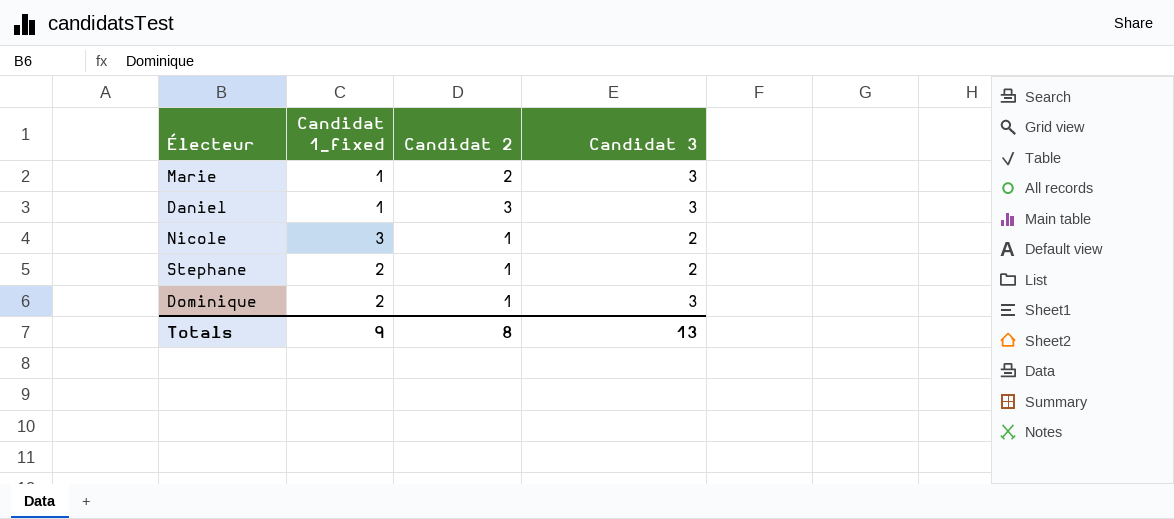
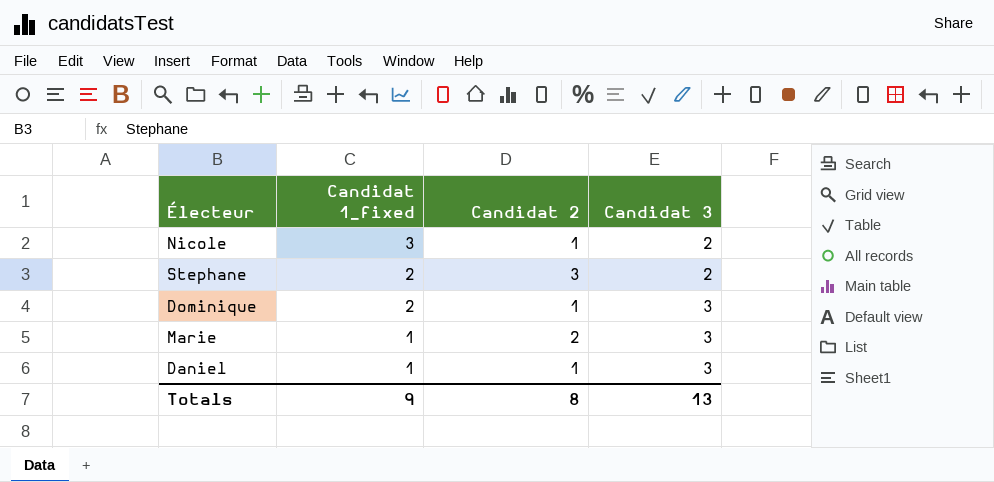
row order: none -> Candidat 1_fixed descending
Stephane | Candidat 2: 1 -> 3
Daniel | Candidat 2: 3 -> 1

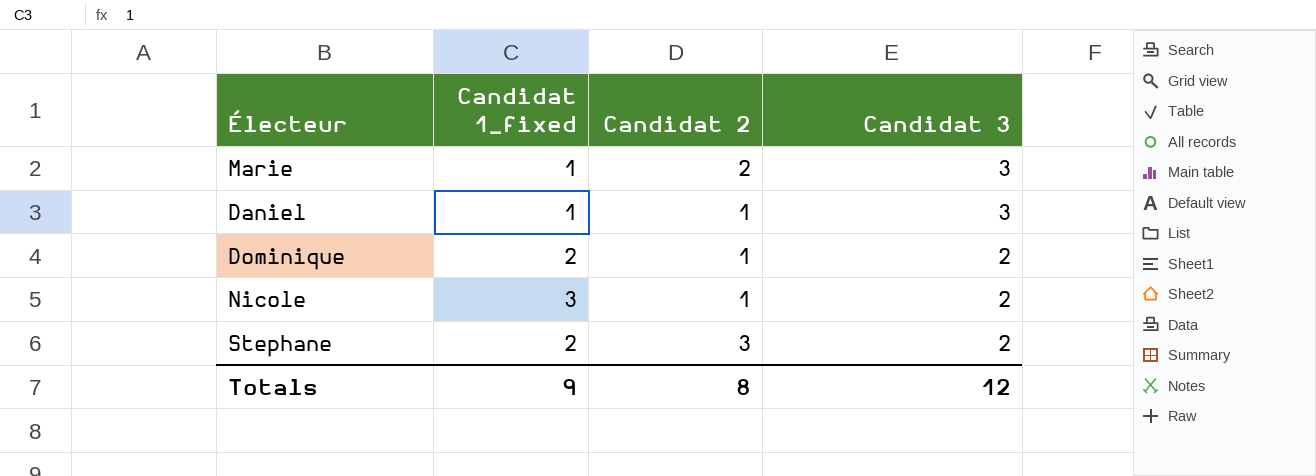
row order: Candidat 1_fixed descending -> Candidat 3 descending
Dominique | Candidat 3: 3 -> 2
Totals | Candidat 3: 13 -> 12

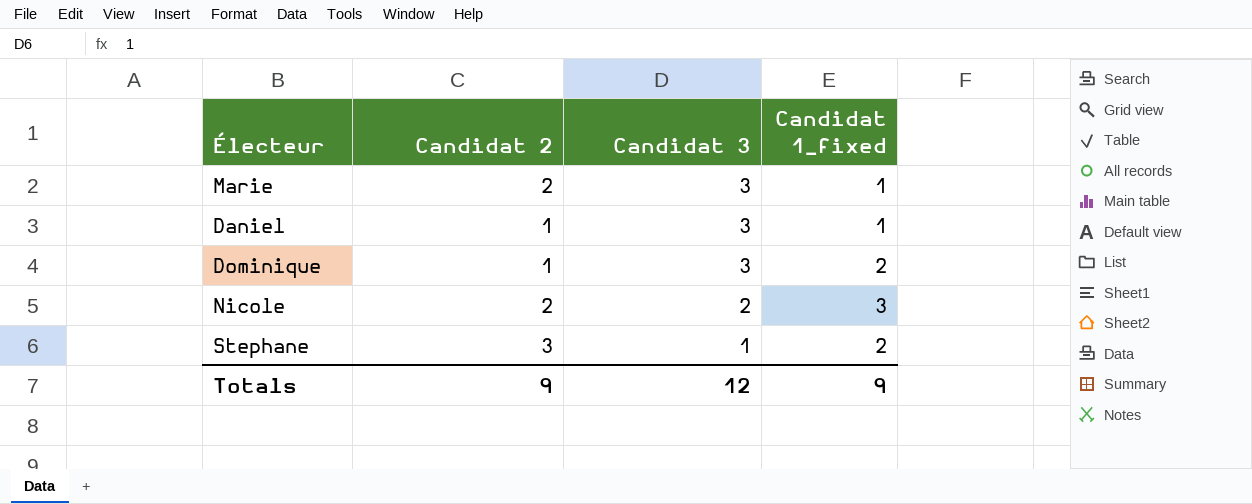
column Candidat 1_fixed | position: 2 -> 4
Dominique | Candidat 3: 2 -> 3
Nicole | Candidat 2: 1 -> 2
Stephane | Candidat 3: 2 -> 1
Totals | Candidat 2: 8 -> 9

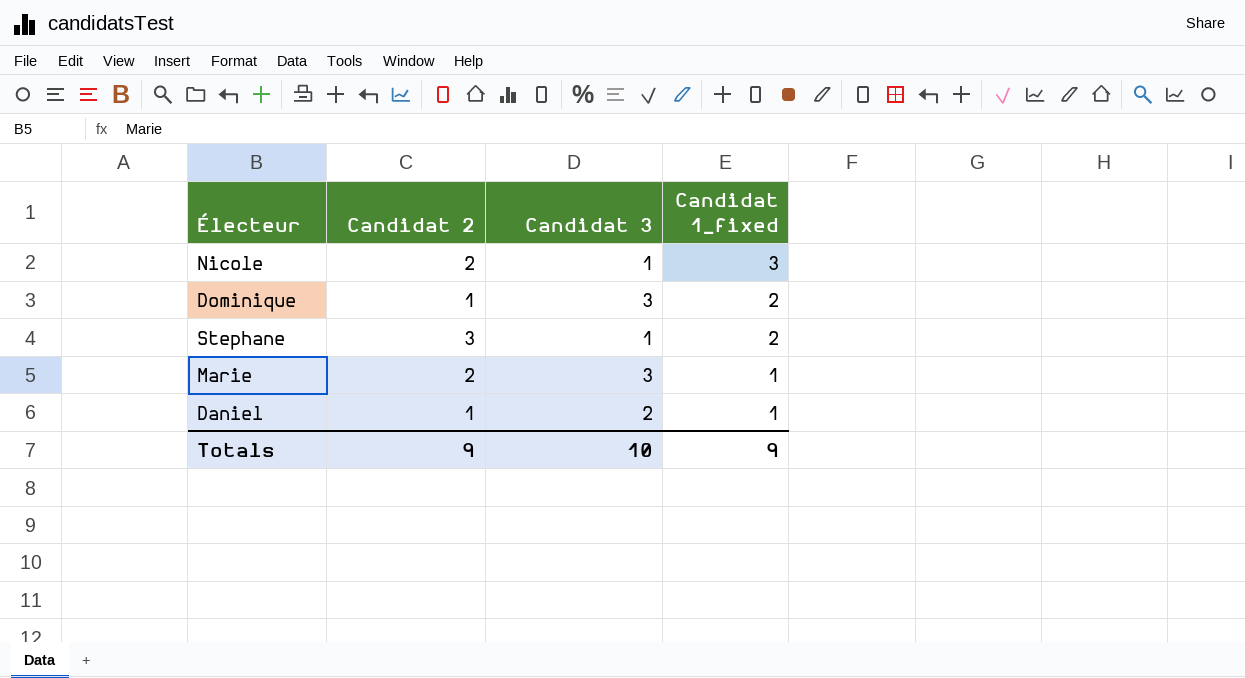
row order: Candidat 3 descending -> Candidat 1_fixed descending
Nicole | Candidat 3: 2 -> 1
Daniel | Candidat 3: 3 -> 2
Totals | Candidat 3: 12 -> 10

